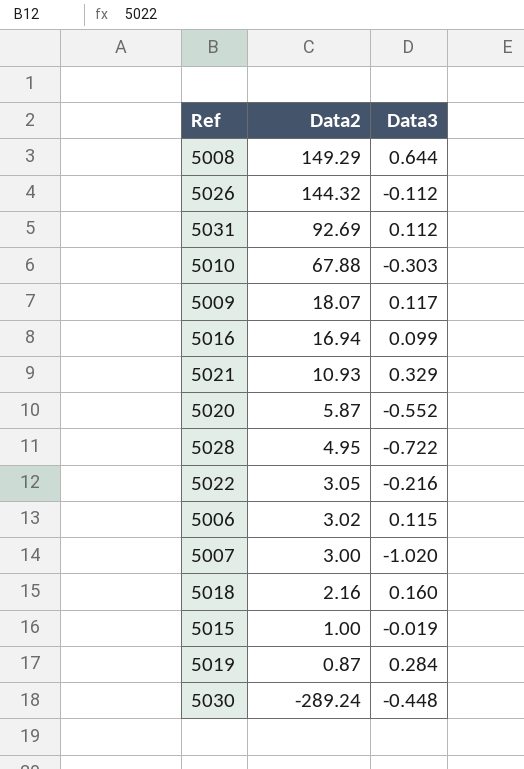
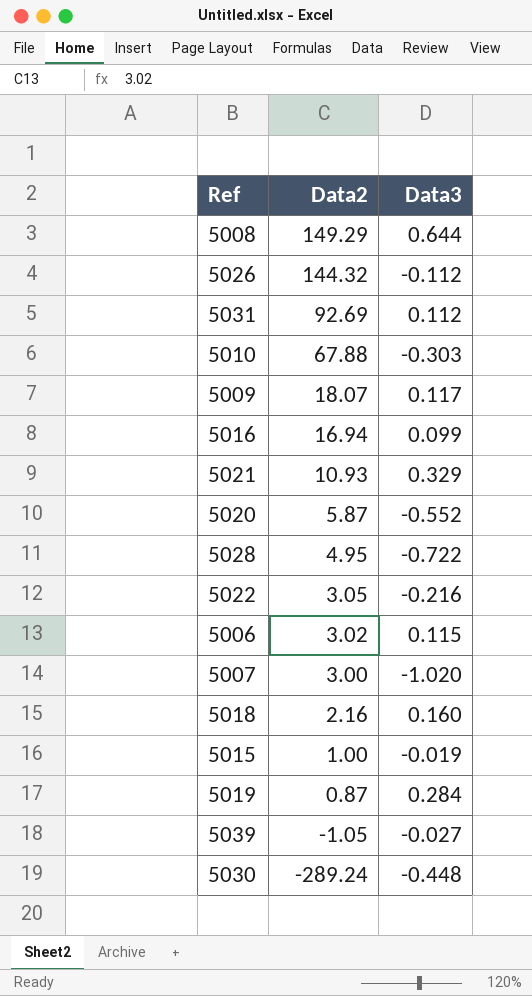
row 5039: none -> -1.05 | -0.027

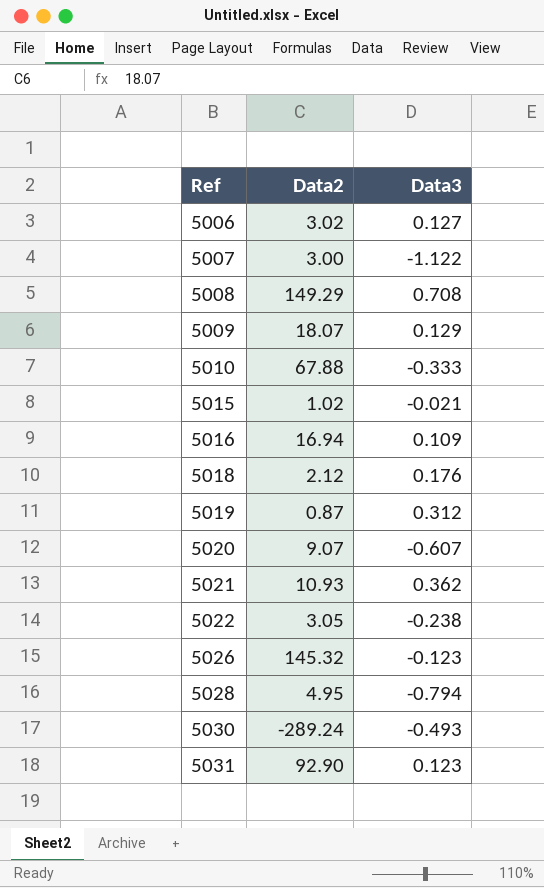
row order: Data2 descending -> Ref ascending
row 5039: -1.05 | -0.027 -> none
5006 | Data3: 0.115 -> 0.127
5007 | Data3: -1.020 -> -1.122
5008 | Data3: 0.644 -> 0.708
5009 | Data3: 0.117 -> 0.129
5010 | Data3: -0.303 -> -0.333
5015 | Data2: 1.00 -> 1.02
5015 | Data3: -0.019 -> -0.021
5016 | Data3: 0.099 -> 0.109
5018 | Data2: 2.16 -> 2.12
5018 | Data3: 0.160 -> 0.176
5019 | Data3: 0.284 -> 0.312
5020 | Data2: 5.87 -> 9.07
5020 | Data3: -0.552 -> -0.607
5021 | Data3: 0.329 -> 0.362
5022 | Data3: -0.216 -> -0.238
5026 | Data2: 144.32 -> 145.32
5026 | Data3: -0.112 -> -0.123
5028 | Data3: -0.722 -> -0.794
5030 | Data3: -0.448 -> -0.493
5031 | Data2: 92.69 -> 92.90
5031 | Data3: 0.112 -> 0.123

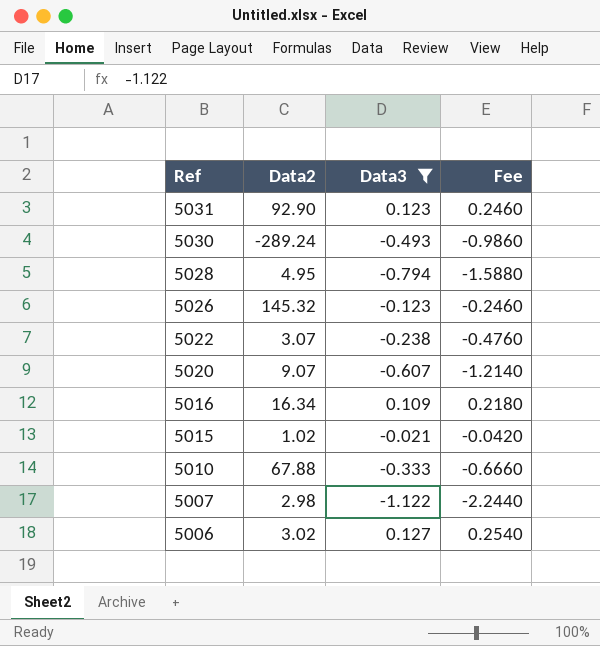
filter: none -> Data3 <= 0.127
row order: Ref ascending -> Ref descending
column Fee | formula: none -> [Data3] * 2
5022 | Data2: 3.05 -> 3.07
5016 | Data2: 16.94 -> 16.34
5007 | Data2: 3.00 -> 2.98

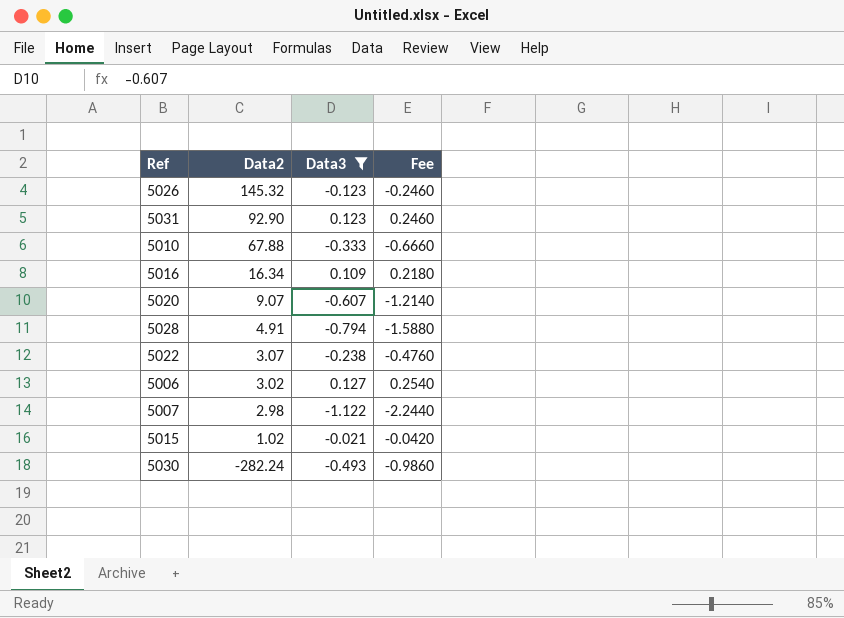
row order: Ref descending -> Data2 descending
5028 | Data2: 4.95 -> 4.91
5030 | Data2: -289.24 -> -282.24

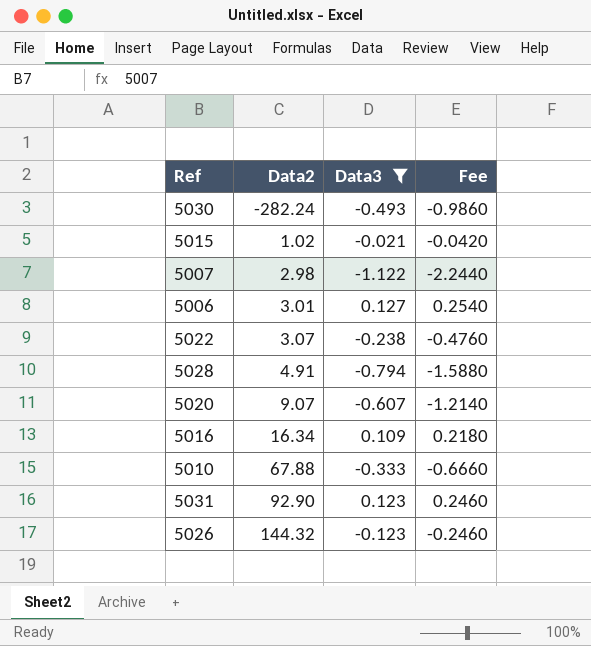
row order: Data2 descending -> Data2 ascending
5006 | Data2: 3.02 -> 3.01
5026 | Data2: 145.32 -> 144.32

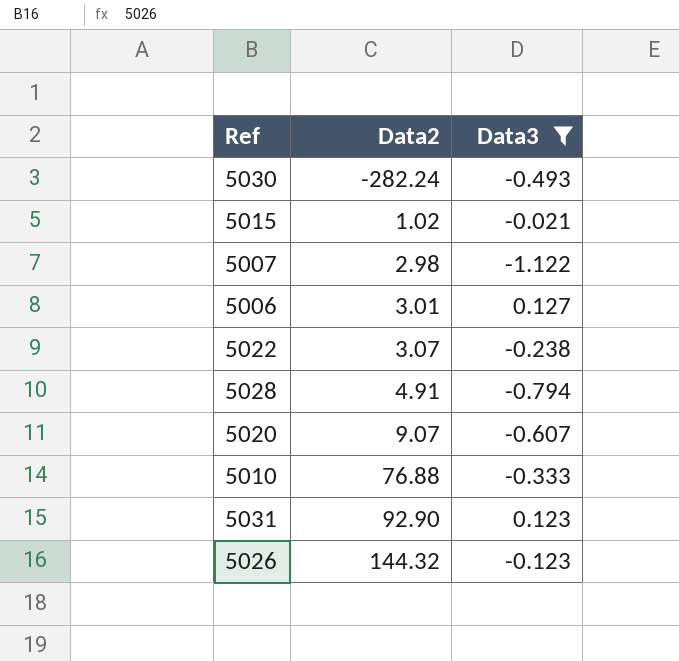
column Fee | formula: [Data3] * 2 -> none
row 5016: 16.34 | 0.109 | 0.2180 -> none
5010 | Data2: 67.88 -> 76.88

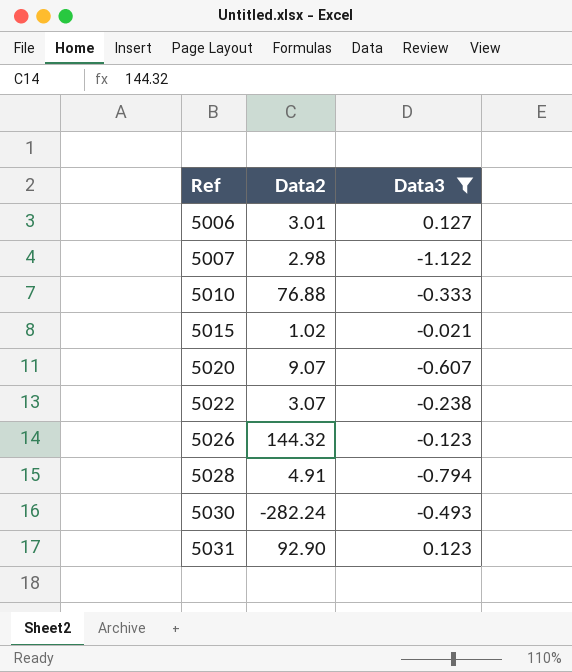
row order: Data2 ascending -> Ref ascending

